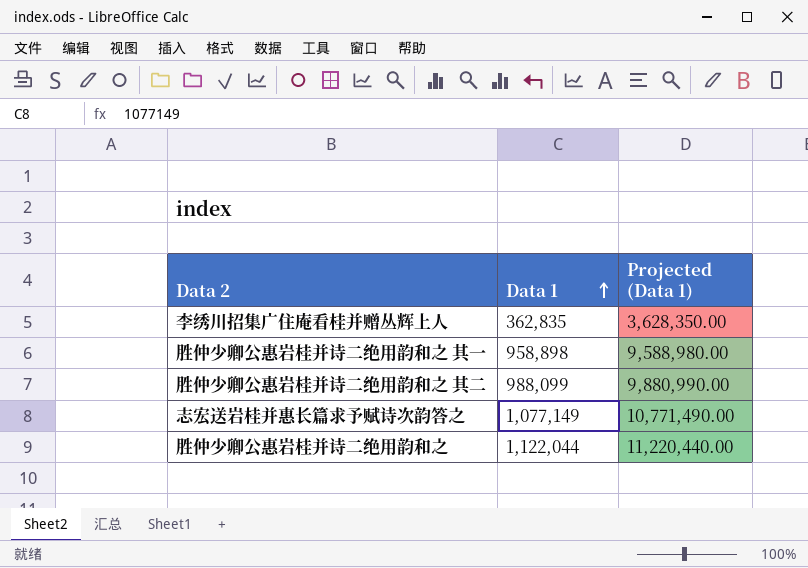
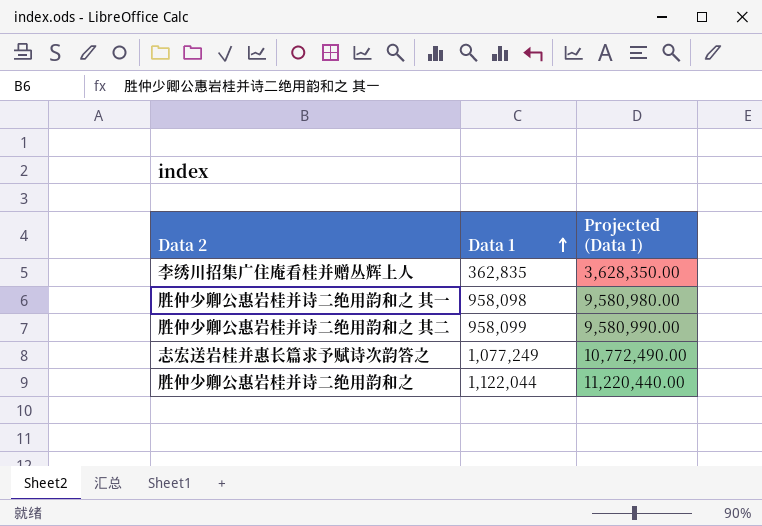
胜仲少卿公惠岩桂并诗二绝用韵和之 其一 | Data 1: 958,898 -> 958,098
胜仲少卿公惠岩桂并诗二绝用韵和之 其一 | Projected (Data 1): 9,588,980.00 -> 9,580,980.00
胜仲少卿公惠岩桂并诗二绝用韵和之 其二 | Data 1: 988,099 -> 958,099
胜仲少卿公惠岩桂并诗二绝用韵和之 其二 | Projected (Data 1): 9,880,990.00 -> 9,580,990.00
志宏送岩桂并惠长篇求予赋诗次韵答之 | Data 1: 1,077,149 -> 1,077,249
志宏送岩桂并惠长篇求予赋诗次韵答之 | Projected (Data 1): 10,771,490.00 -> 10,772,490.00

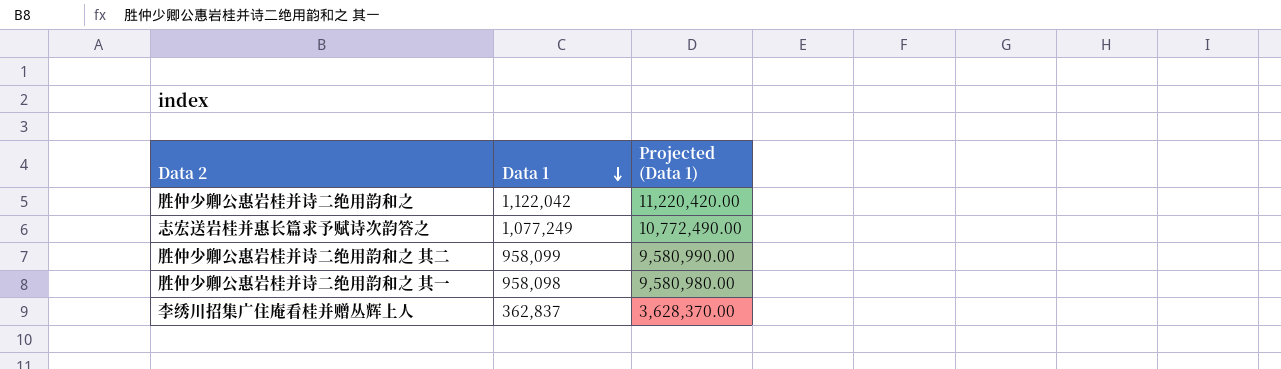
row order: Data 1 ascending -> Data 1 descending
胜仲少卿公惠岩桂并诗二绝用韵和之 | Data 1: 1,122,044 -> 1,122,042
胜仲少卿公惠岩桂并诗二绝用韵和之 | Projected (Data 1): 11,220,440.00 -> 11,220,420.00
李绣川招集广住庵看桂并赠丛辉上人 | Data 1: 362,835 -> 362,837
李绣川招集广住庵看桂并赠丛辉上人 | Projected (Data 1): 3,628,350.00 -> 3,628,370.00

